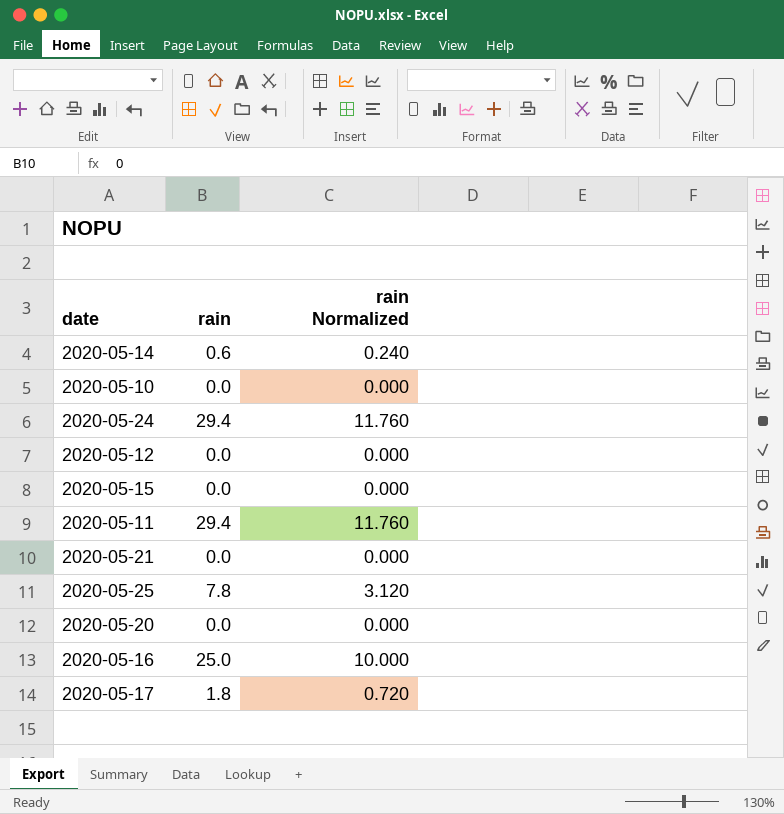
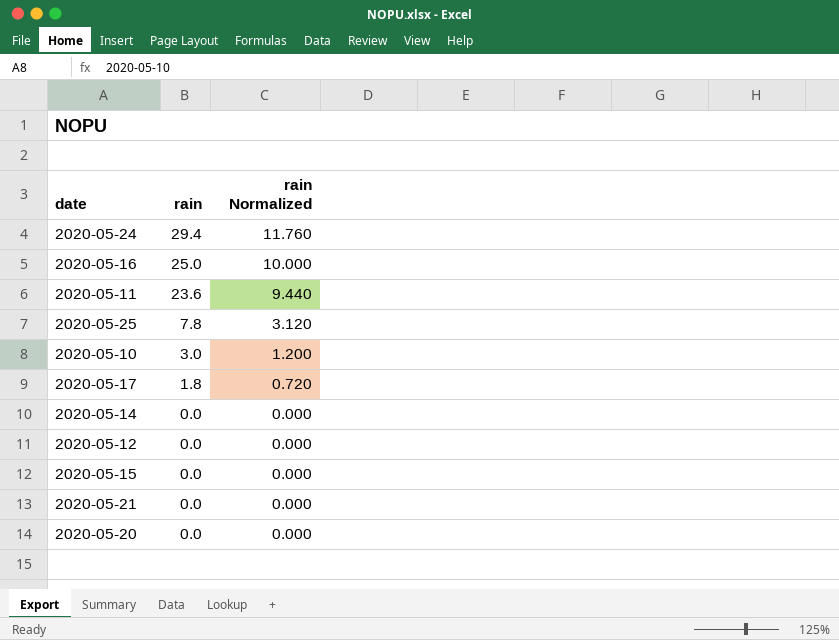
row order: none -> rain descending
2020-05-11 | rain: 29.4 -> 23.6
2020-05-11 | rain Normalized: 11.760 -> 9.440
2020-05-10 | rain: 0.0 -> 3.0
2020-05-10 | rain Normalized: 0.000 -> 1.200
2020-05-14 | rain: 0.6 -> 0.0
2020-05-14 | rain Normalized: 0.240 -> 0.000

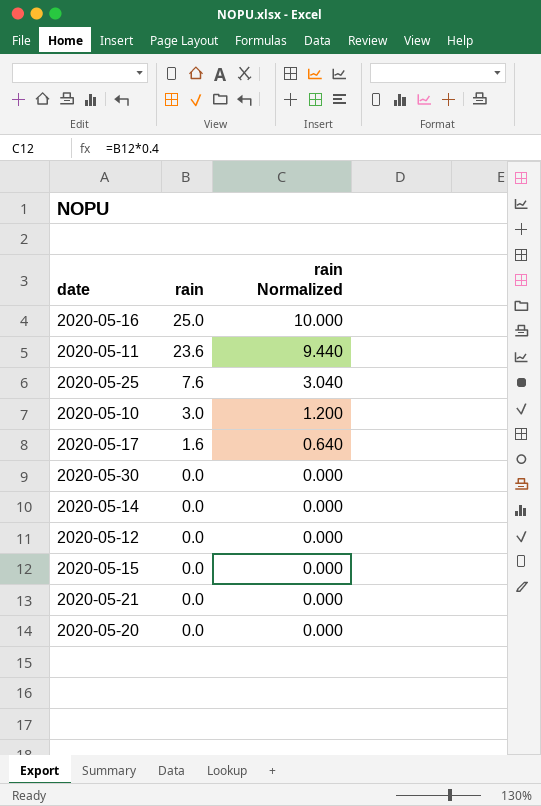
row 2020-05-24: 29.4 | 11.760 -> none
2020-05-25 | rain: 7.8 -> 7.6
2020-05-25 | rain Normalized: 3.120 -> 3.040
2020-05-17 | rain: 1.8 -> 1.6
2020-05-17 | rain Normalized: 0.720 -> 0.640
row 2020-05-30: none -> 0.0 | 0.000

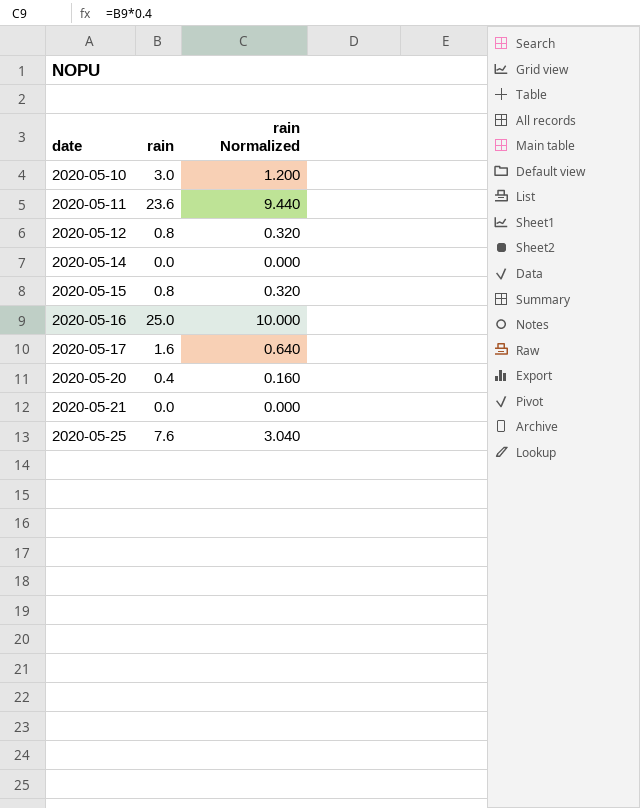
row order: rain descending -> date ascending
row 2020-05-30: 0.0 | 0.000 -> none
2020-05-12 | rain: 0.0 -> 0.8
2020-05-12 | rain Normalized: 0.000 -> 0.320
2020-05-15 | rain: 0.0 -> 0.8
2020-05-15 | rain Normalized: 0.000 -> 0.320
2020-05-20 | rain: 0.0 -> 0.4
2020-05-20 | rain Normalized: 0.000 -> 0.160

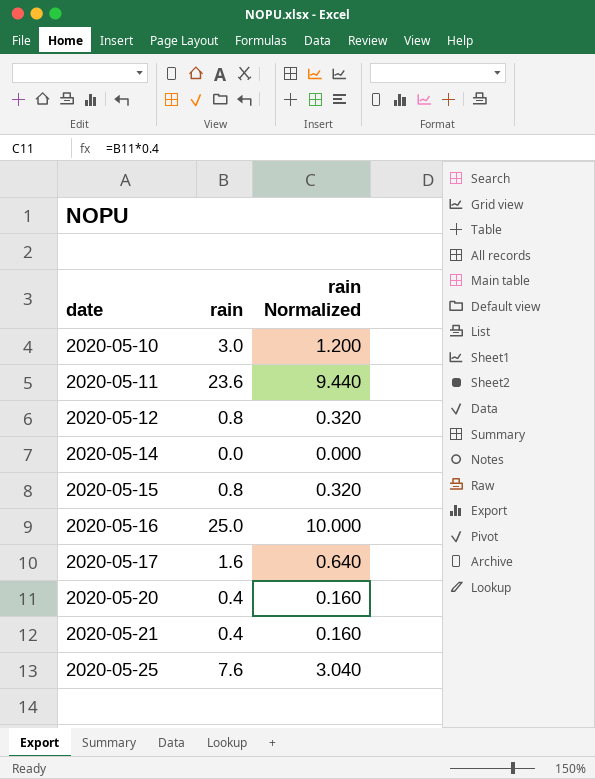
2020-05-21 | rain: 0.0 -> 0.4
2020-05-21 | rain Normalized: 0.000 -> 0.160

